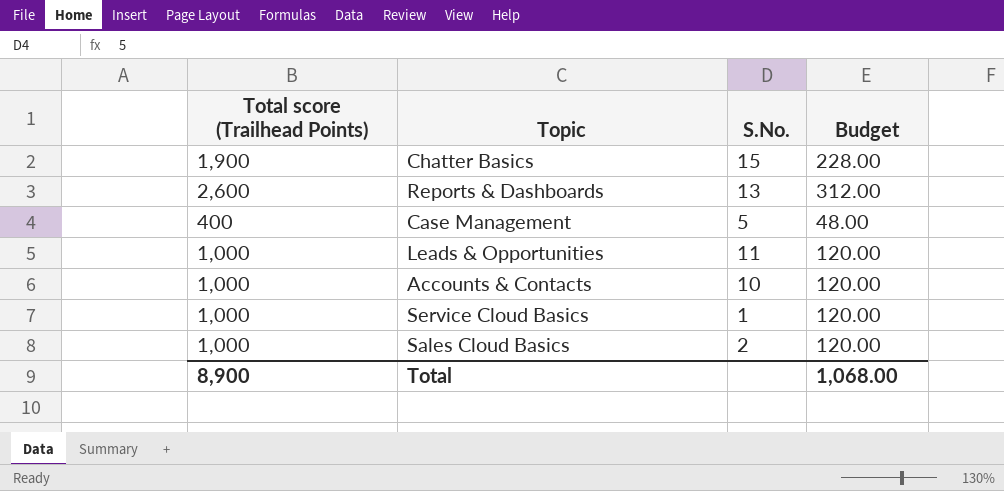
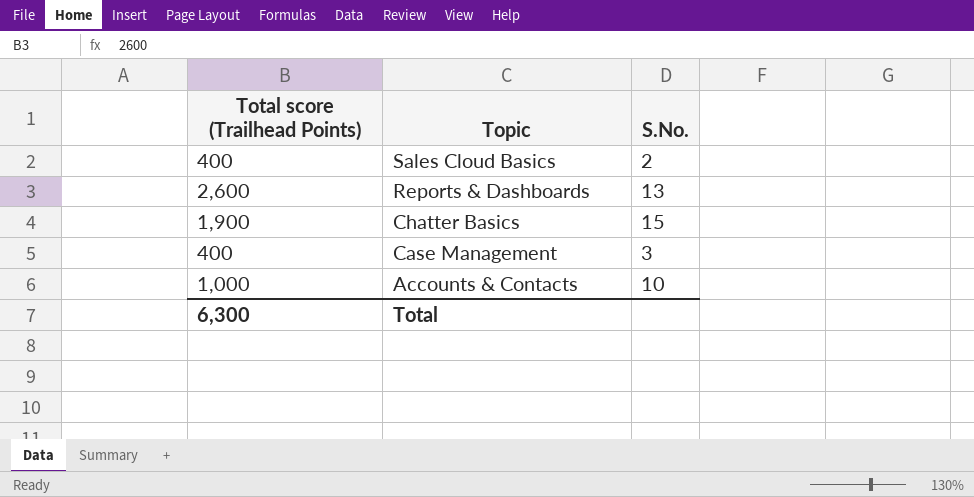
row order: none -> Topic descending
column Budget | formula: [Total score (Trailhead Points)] * 0.12 -> none
row Leads & Opportunities: 1,000 | 11 | 120.00 -> none
row Service Cloud Basics: 1,000 | 1 | 120.00 -> none
Sales Cloud Basics | Total score (Trailhead Points): 1,000 -> 400
Case Management | S.No.: 5 -> 3
Total | Total score (Trailhead Points): 8,900 -> 6,300

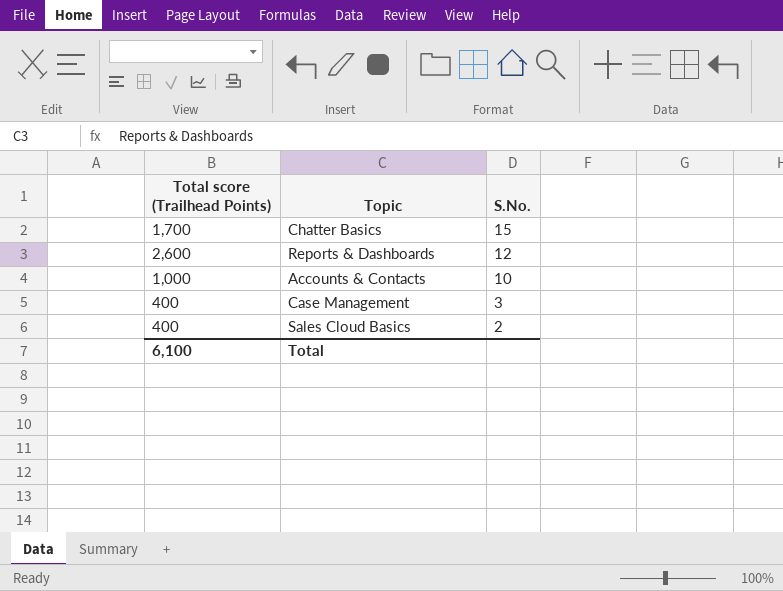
row order: Topic descending -> S.No. descending
Chatter Basics | Total score (Trailhead Points): 1,900 -> 1,700
Reports & Dashboards | S.No.: 13 -> 12
Total | Total score (Trailhead Points): 6,300 -> 6,100

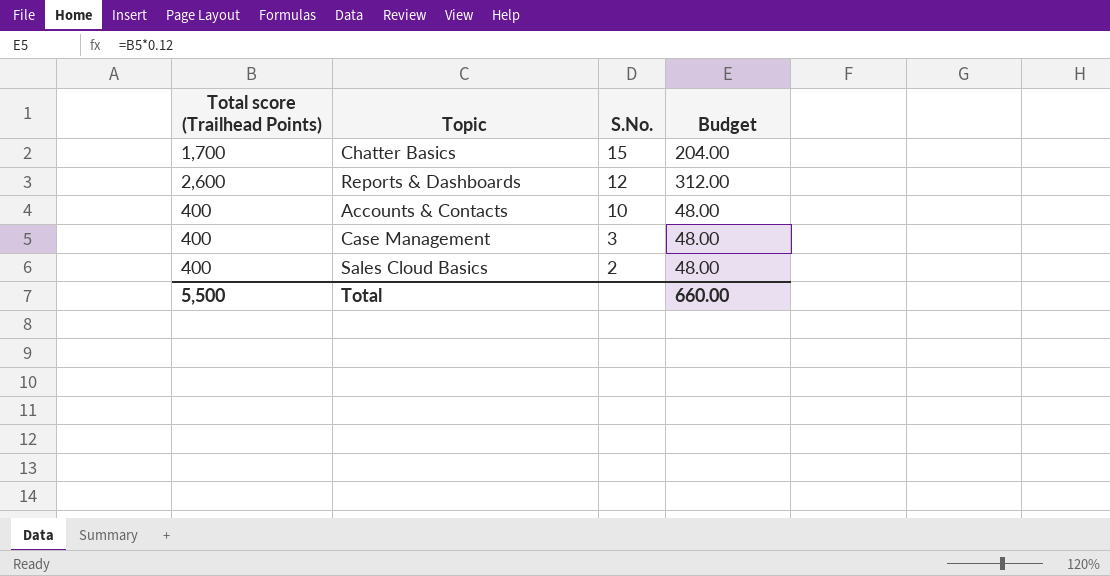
column Budget | formula: none -> [Total score (Trailhead Points)] * 0.12
Accounts & Contacts | Total score (Trailhead Points): 1,000 -> 400
Total | Total score (Trailhead Points): 6,100 -> 5,500

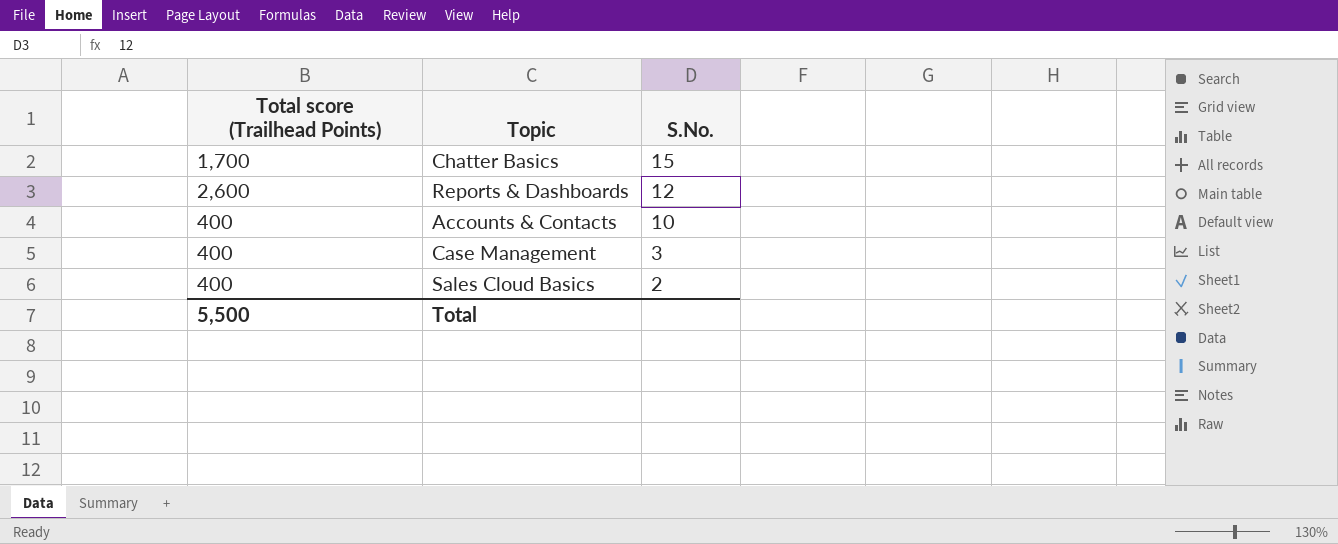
column Budget | formula: [Total score (Trailhead Points)] * 0.12 -> none

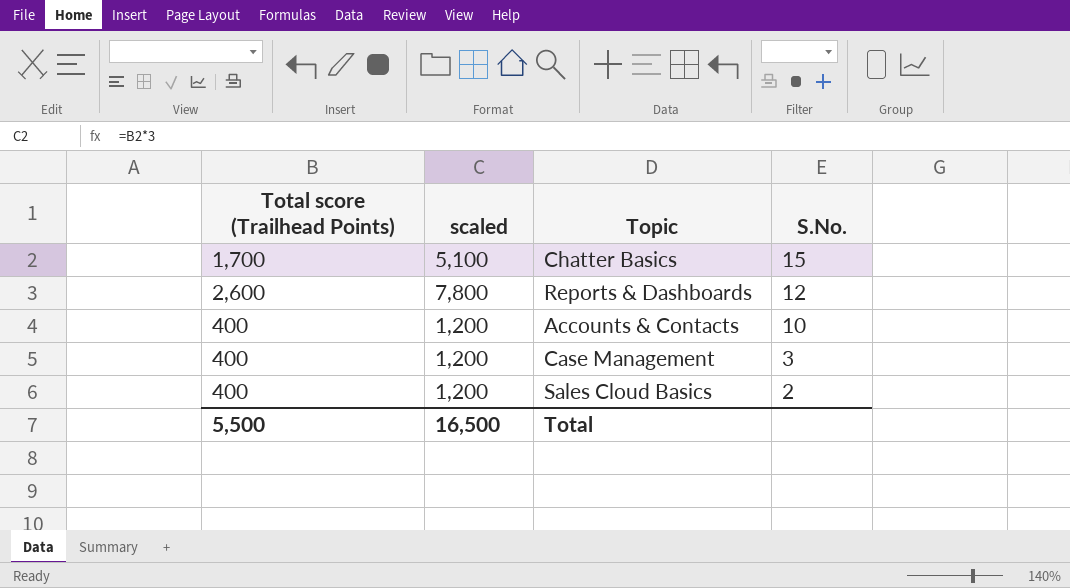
column scaled | formula: none -> [Total score (Trailhead Points)] * 3

